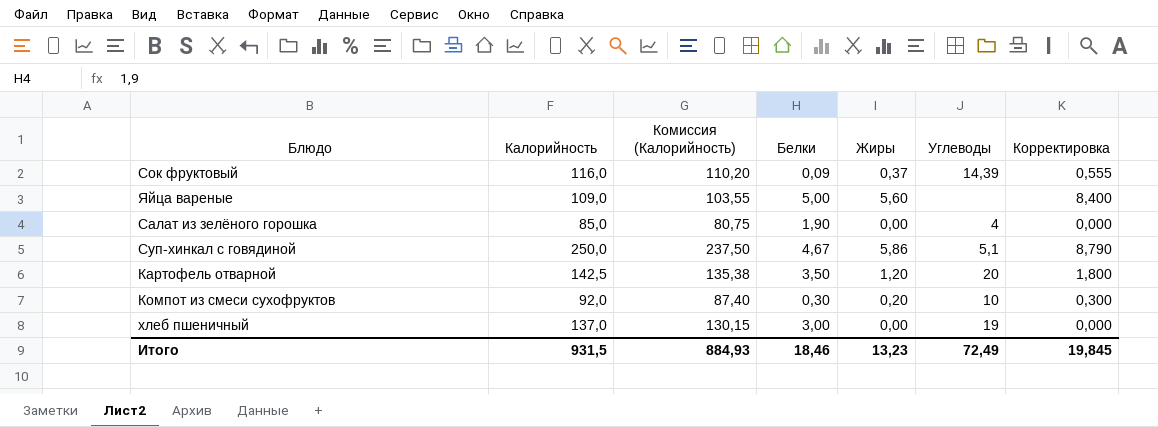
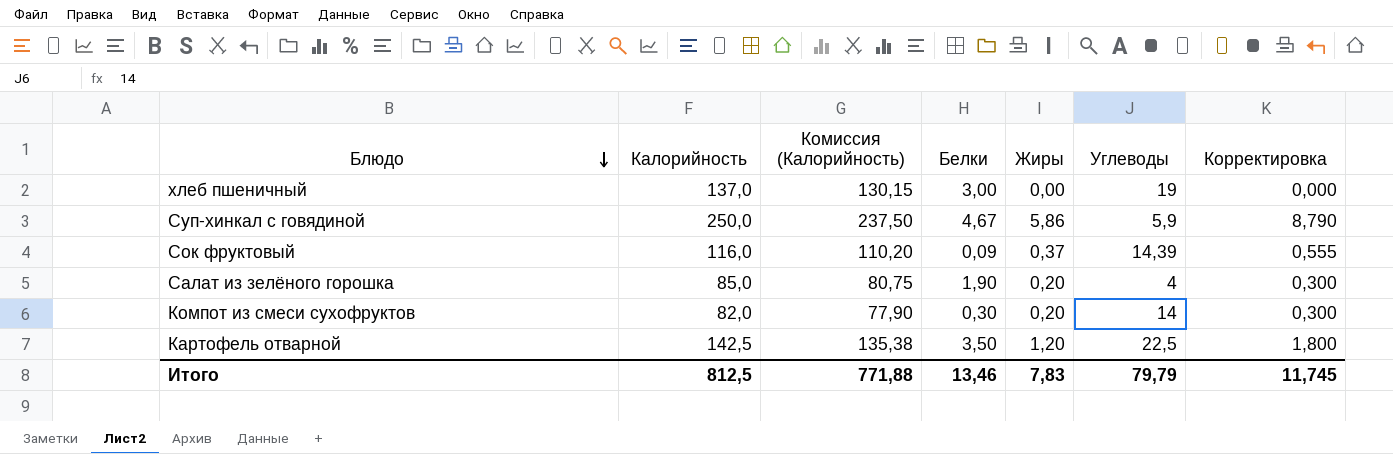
row order: none -> Блюдо descending
row Яйца вареные: 109,0 | 103,55 | 5,00 | 5,60 | none | 8,400 -> none
Суп-хинкал с говядиной | Углеводы: 5,1 -> 5,9
Салат из зелёного горошка | Жиры: 0,00 -> 0,20
Салат из зелёного горошка | Корректировка: 0,000 -> 0,300
Компот из смеси сухофруктов | Калорийность: 92,0 -> 82,0
Компот из смеси сухофруктов | Комиссия (Калорийность): 87,40 -> 77,90
Компот из смеси сухофруктов | Углеводы: 10 -> 14
Картофель отварной | Углеводы: 20 -> 22,5
Итого | Калорийность: 931,5 -> 812,5
Итого | Комиссия (Калорийность): 884,93 -> 771,88
Итого | Белки: 18,46 -> 13,46
Итого | Жиры: 13,23 -> 7,83
Итого | Углеводы: 72,49 -> 79,79
Итого | Корректировка: 19,845 -> 11,745

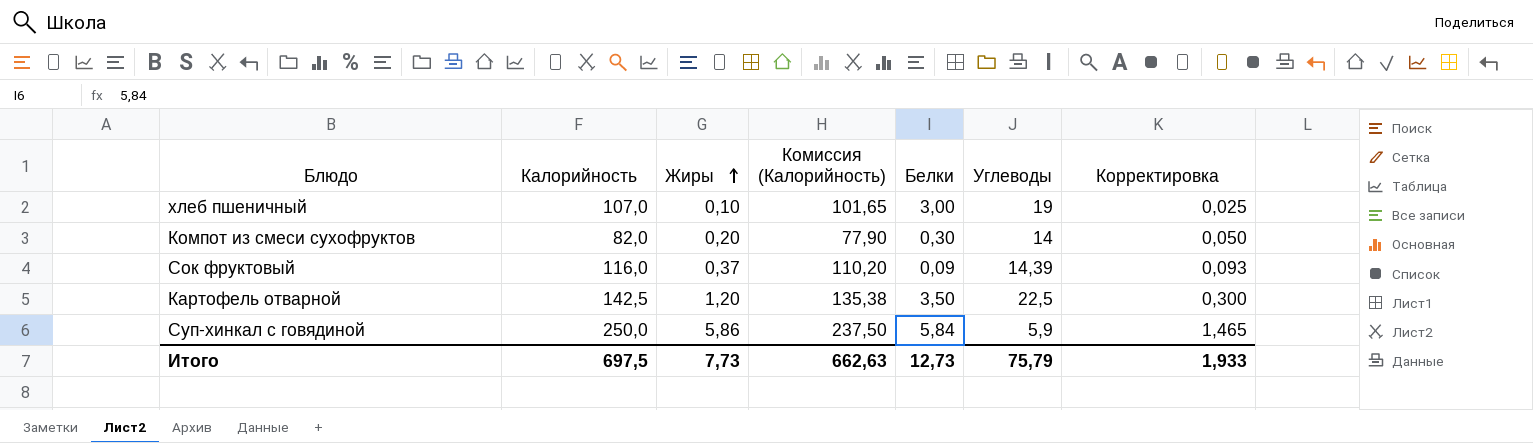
row order: Блюдо descending -> Жиры ascending
column Жиры | position: 5 -> 3
column Корректировка | formula: [Жиры] * 1,5 -> [Жиры] * 0,25
row Салат из зелёного горошка: 85,0 | 80,75 | 1,90 | 0,20 | 4 | 0,300 -> none
хлеб пшеничный | Калорийность: 137,0 -> 107,0
хлеб пшеничный | Жиры: 0,00 -> 0,10
хлеб пшеничный | Комиссия (Калорийность): 130,15 -> 101,65
Суп-хинкал с говядиной | Белки: 4,67 -> 5,84
Итого | Калорийность: 812,5 -> 697,5
Итого | Жиры: 7,83 -> 7,73
Итого | Комиссия (Калорийность): 771,88 -> 662,63
Итого | Белки: 13,46 -> 12,73
Итого | Углеводы: 79,79 -> 75,79
Итого | Корректировка: 11,745 -> 1,933

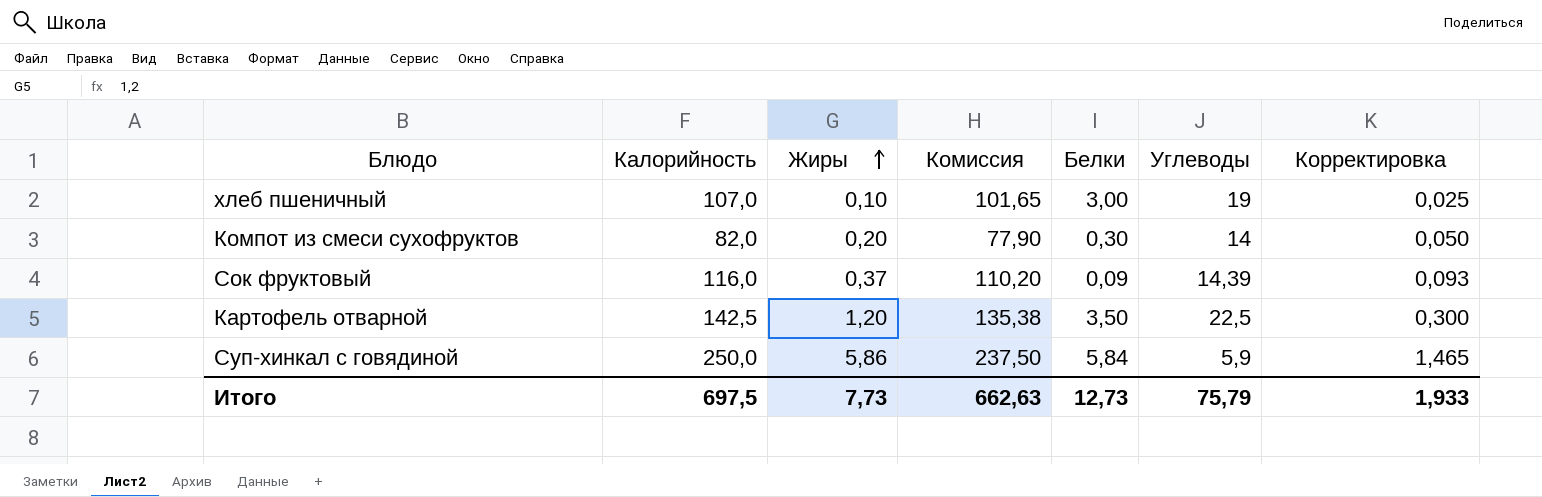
column name: Комиссия (Калорийность) -> Комиссия

